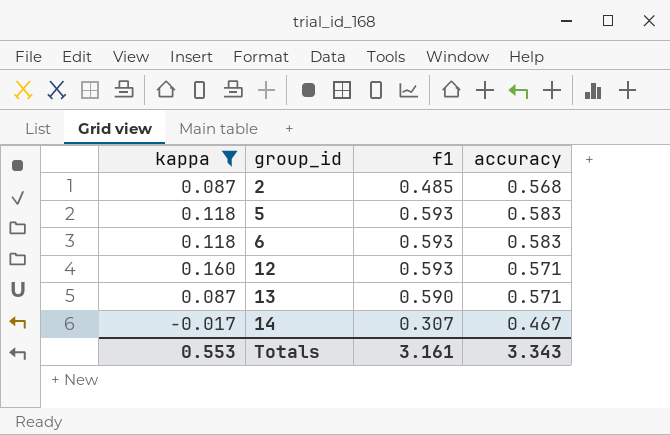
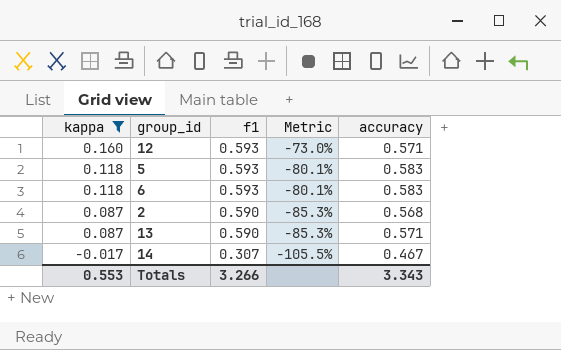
row order: group_id ascending -> kappa descending
column Metric | formula: none -> ([kappa] - [f1]) / [f1]
2 | f1: 0.485 -> 0.590
Totals | f1: 3.161 -> 3.266

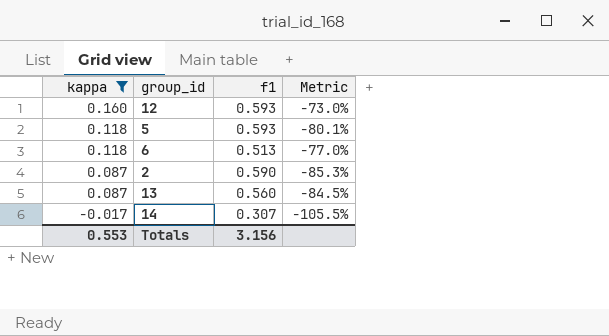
column accuracy | position: 5 -> none
6 | f1: 0.593 -> 0.513
6 | Metric: -80.1% -> -77.0%
13 | f1: 0.590 -> 0.560
13 | Metric: -85.3% -> -84.5%
Totals | f1: 3.266 -> 3.156

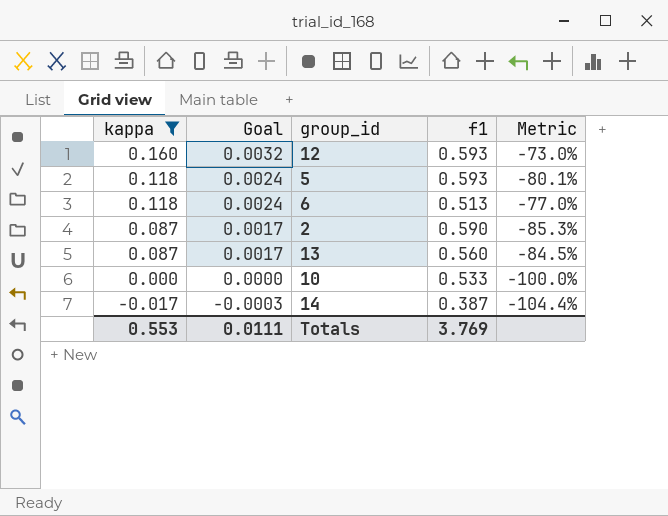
column Goal | formula: none -> [kappa] * 0.02
row 10: none -> 0.000 | 0.0000 | 0.533 | -100.0%
14 | f1: 0.307 -> 0.387
14 | Metric: -105.5% -> -104.4%
Totals | f1: 3.156 -> 3.769

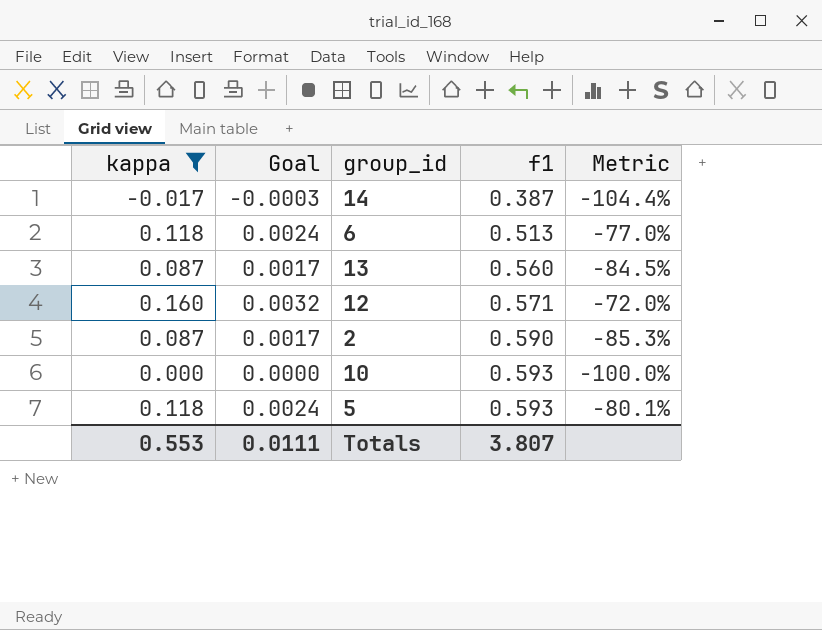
row order: kappa descending -> f1 ascending
12 | f1: 0.593 -> 0.571
12 | Metric: -73.0% -> -72.0%
10 | f1: 0.533 -> 0.593
Totals | f1: 3.769 -> 3.807

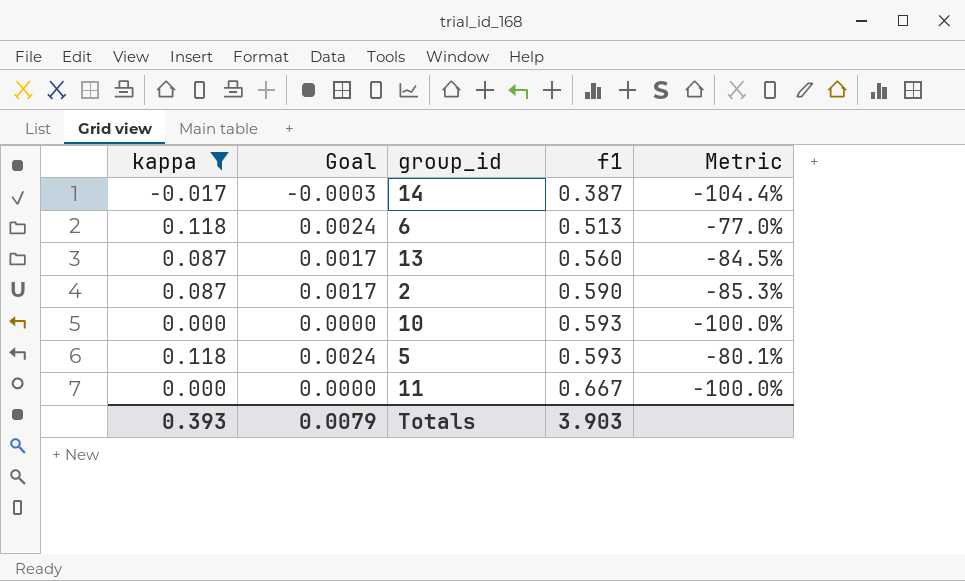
row 12: 0.160 | 0.0032 | 0.571 | -72.0% -> none
row 11: none -> 0.000 | 0.0000 | 0.667 | -100.0%
Totals | kappa: 0.553 -> 0.393
Totals | Goal: 0.0111 -> 0.0079
Totals | f1: 3.807 -> 3.903

